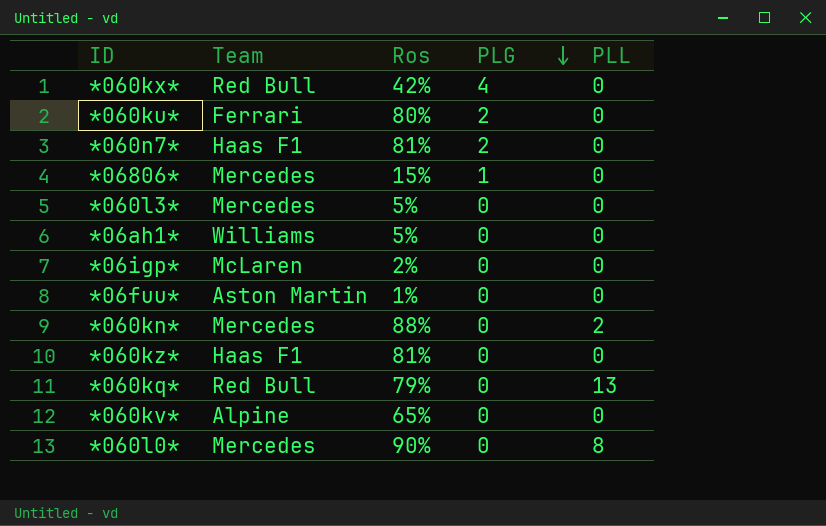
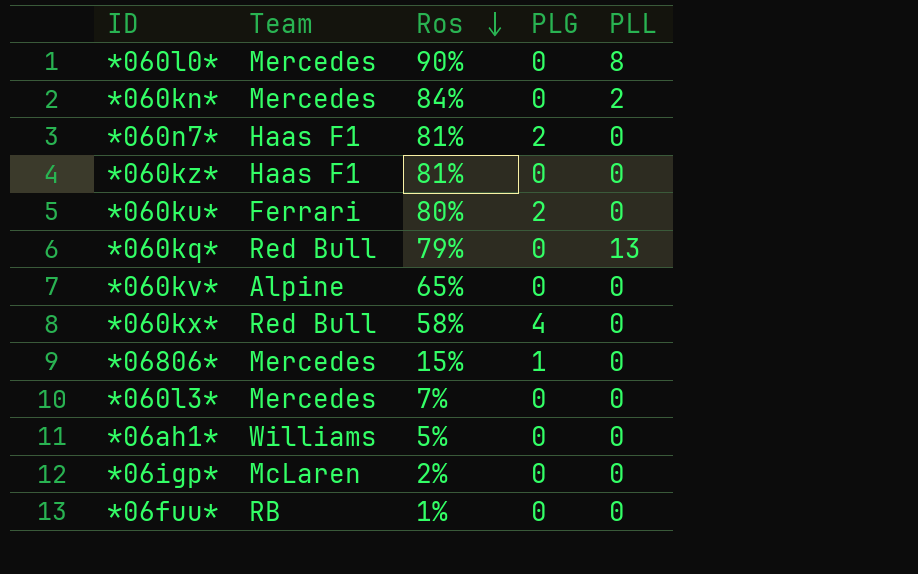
row order: PLG descending -> Ros descending
*060kn* | Ros: 88% -> 84%
*060kx* | Ros: 42% -> 58%
*060l3* | Ros: 5% -> 7%
*06fuu* | Team: Aston Martin -> RB

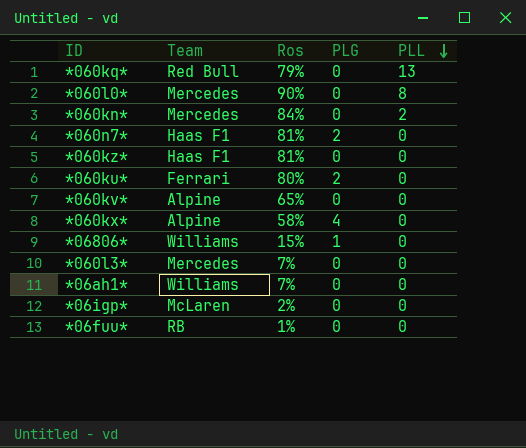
row order: Ros descending -> PLL descending
*060kx* | Team: Red Bull -> Alpine
*06806* | Team: Mercedes -> Williams
*06ah1* | Ros: 5% -> 7%

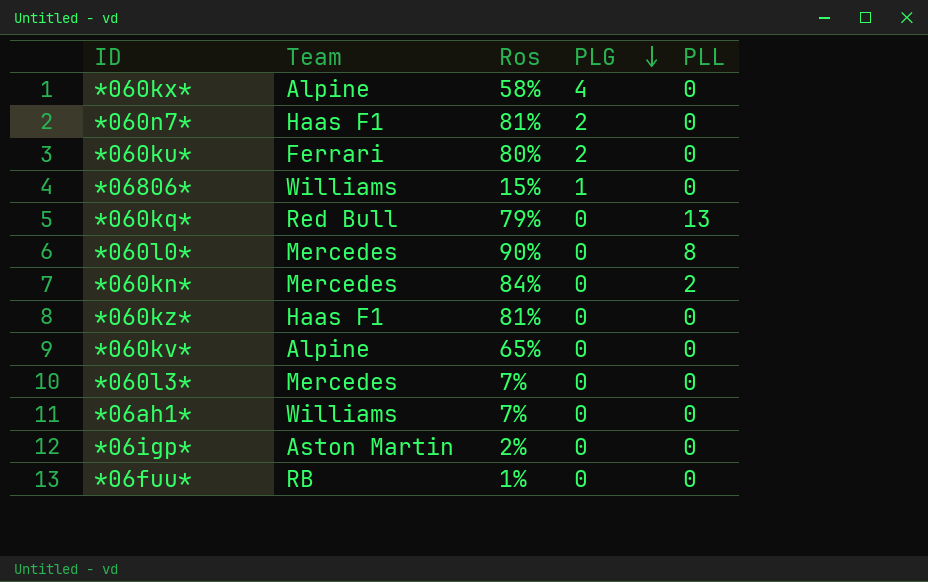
row order: PLL descending -> PLG descending
*06igp* | Team: McLaren -> Aston Martin

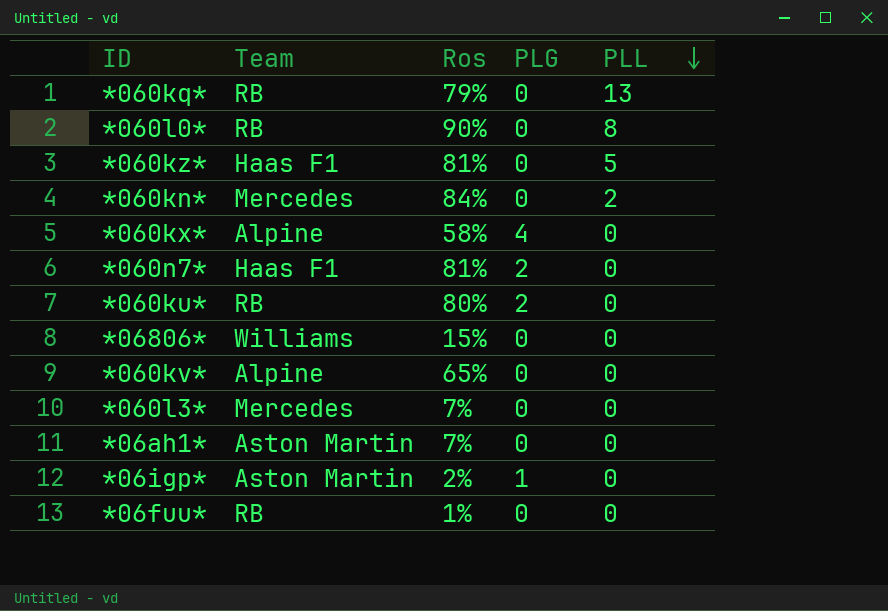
row order: PLG descending -> PLL descending
*060kq* | Team: Red Bull -> RB
*060l0* | Team: Mercedes -> RB
*060kz* | PLL: 0 -> 5
*060ku* | Team: Ferrari -> RB
*06806* | PLG: 1 -> 0
*06ah1* | Team: Williams -> Aston Martin
*06igp* | PLG: 0 -> 1

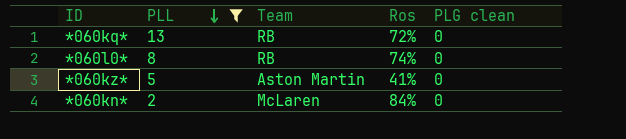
filter: none -> PLL != 0
column PLL | position: 5 -> 2
column name: PLG -> PLG clean
*060kq* | Ros: 79% -> 72%
*060l0* | Ros: 90% -> 74%
*060kz* | Team: Haas F1 -> Aston Martin
*060kz* | Ros: 81% -> 41%
*060kn* | Team: Mercedes -> McLaren

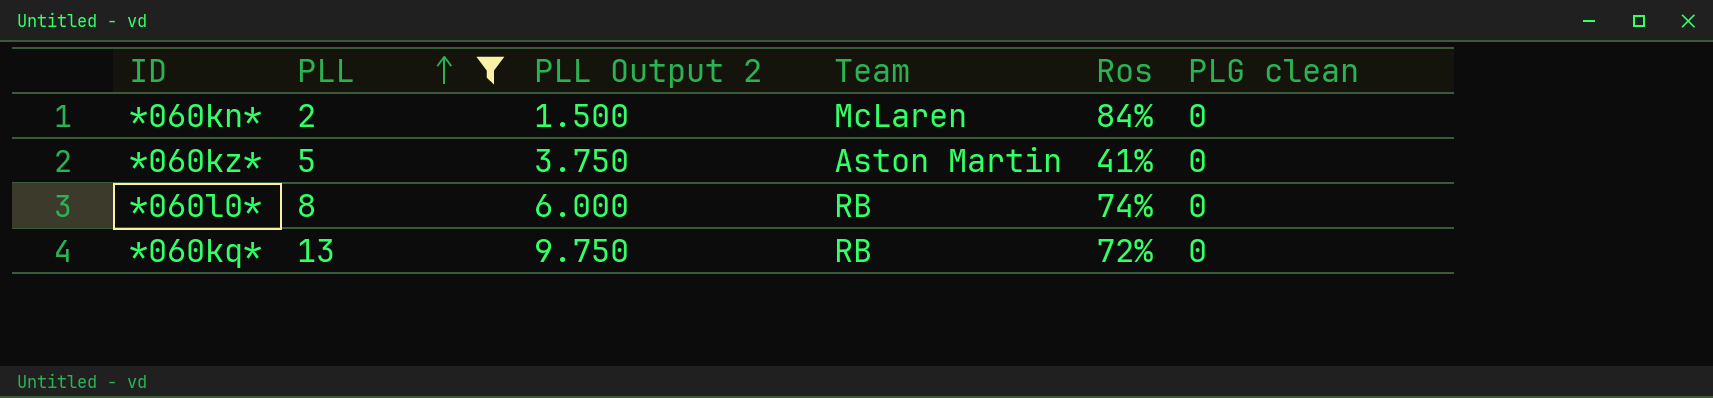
row order: PLL descending -> PLL ascending
column PLL Output 2 | formula: none -> [PLL] * 0.75

